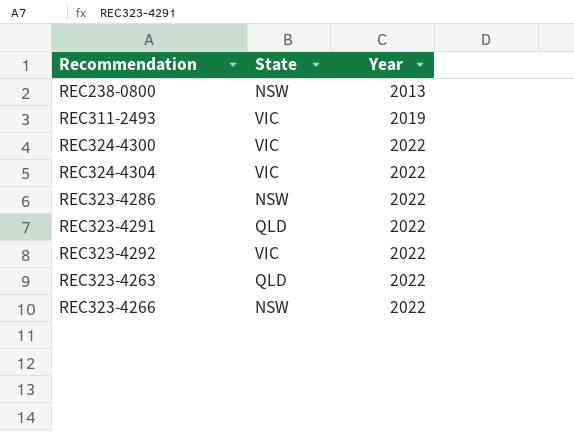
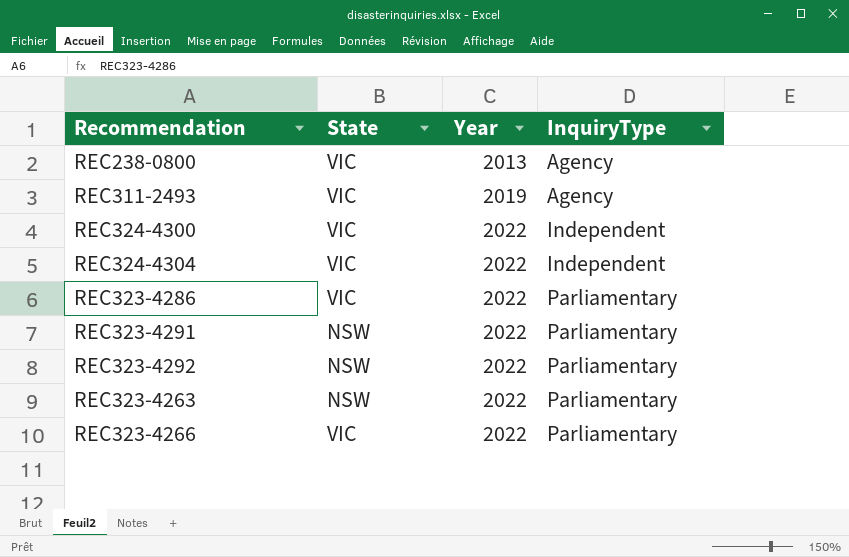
column InquiryType | position: none -> 4
REC238-0800 | State: NSW -> VIC
REC323-4286 | State: NSW -> VIC
REC323-4291 | State: QLD -> NSW
REC323-4292 | State: VIC -> NSW
REC323-4263 | State: QLD -> NSW
REC323-4266 | State: NSW -> VIC

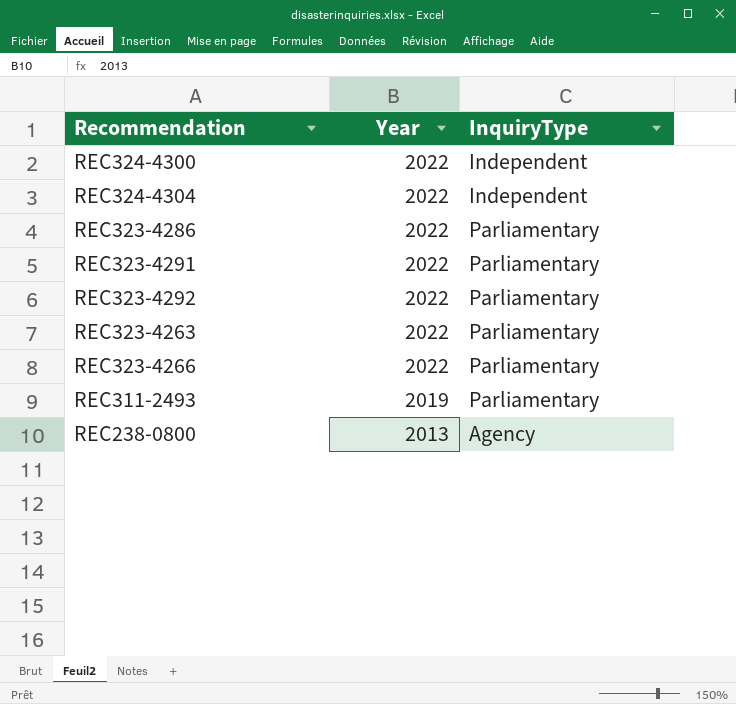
row order: Year ascending -> Year descending
column State | position: 2 -> none
REC311-2493 | InquiryType: Agency -> Parliamentary

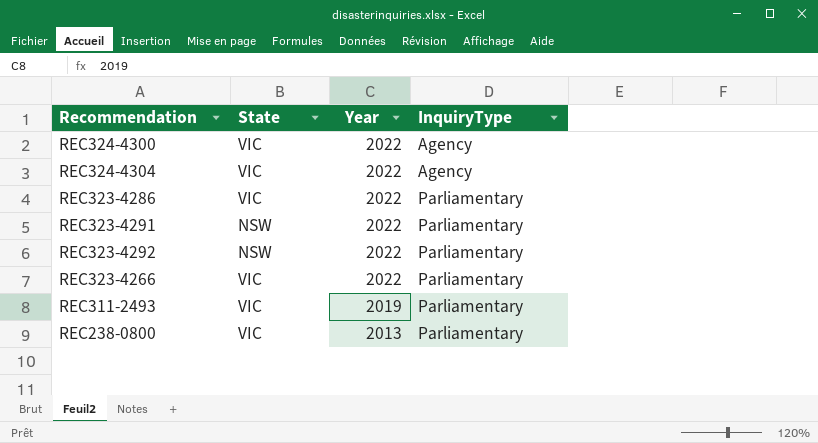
column State | position: none -> 2
row REC323-4263: 2022 | Parliamentary -> none
REC324-4300 | InquiryType: Independent -> Agency
REC324-4304 | InquiryType: Independent -> Agency
REC238-0800 | InquiryType: Agency -> Parliamentary

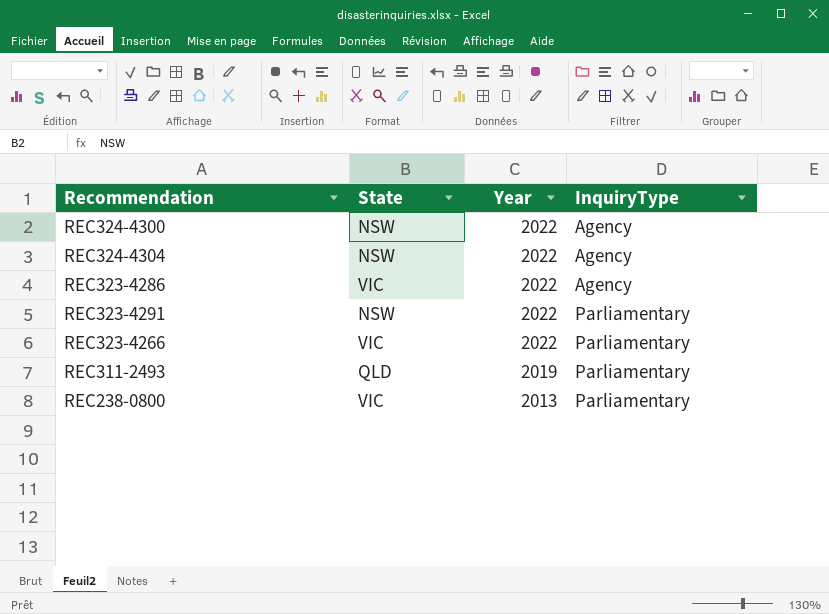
row REC323-4292: NSW | 2022 | Parliamentary -> none
REC324-4300 | State: VIC -> NSW
REC324-4304 | State: VIC -> NSW
REC323-4286 | InquiryType: Parliamentary -> Agency
REC311-2493 | State: VIC -> QLD

